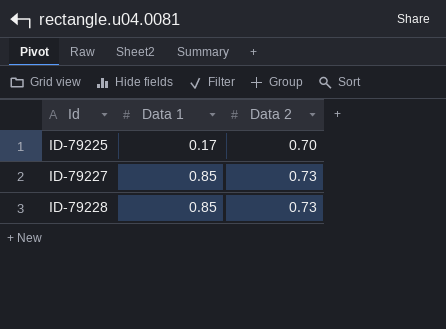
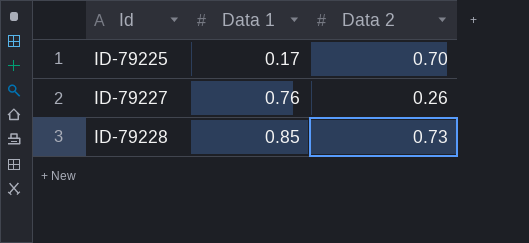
ID-79227 | Data 1: 0.85 -> 0.76
ID-79227 | Data 2: 0.73 -> 0.26

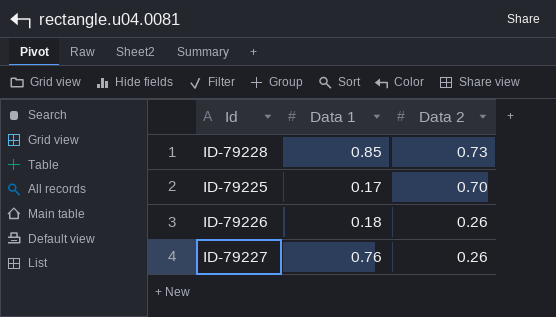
row order: Id ascending -> Data 2 descending
row ID-79226: none -> 0.18 | 0.26

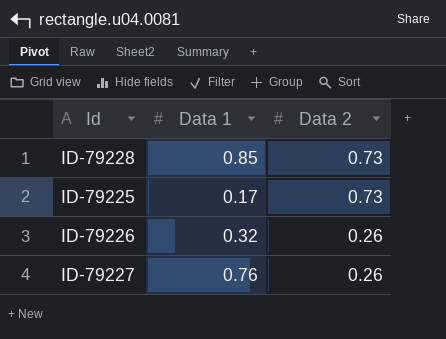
ID-79225 | Data 2: 0.70 -> 0.73
ID-79226 | Data 1: 0.18 -> 0.32

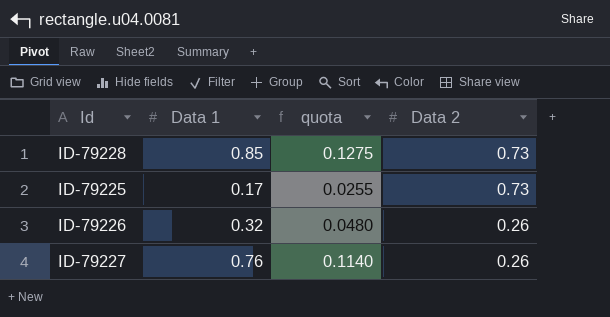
column quota | formula: none -> [Data 1] * 0.15

